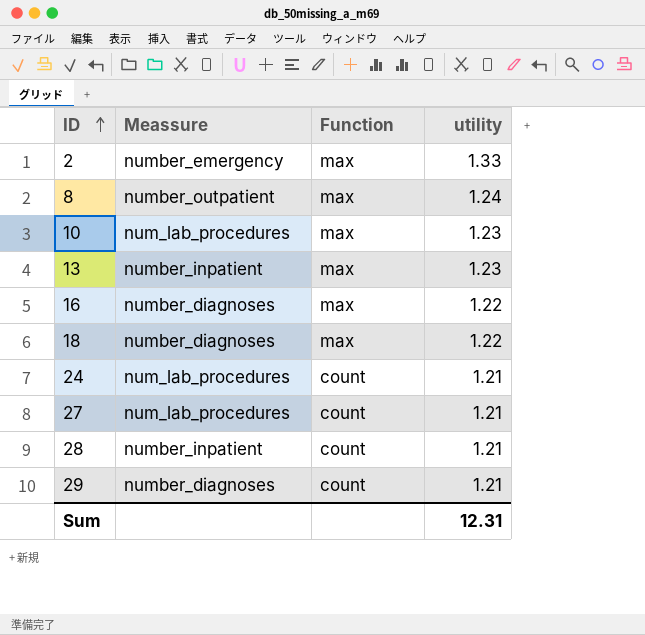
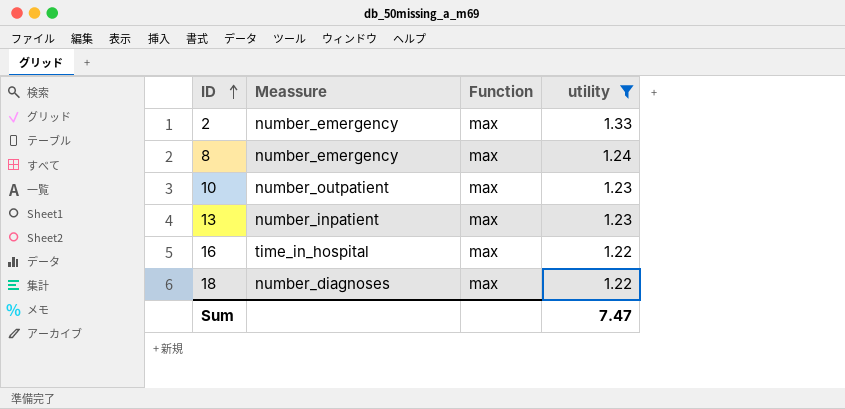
filter: none -> utility != 1.21
8 | Meassure: number_outpatient -> number_emergency
10 | Meassure: num_lab_procedures -> number_outpatient
16 | Meassure: number_diagnoses -> time_in_hospital
Sum | utility: 12.31 -> 7.47

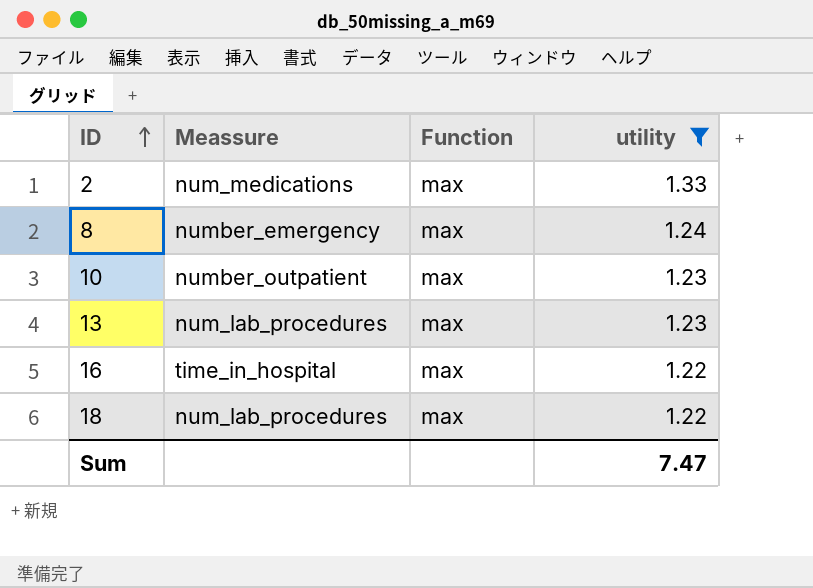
2 | Meassure: number_emergency -> num_medications
13 | Meassure: number_inpatient -> num_lab_procedures
18 | Meassure: number_diagnoses -> num_lab_procedures

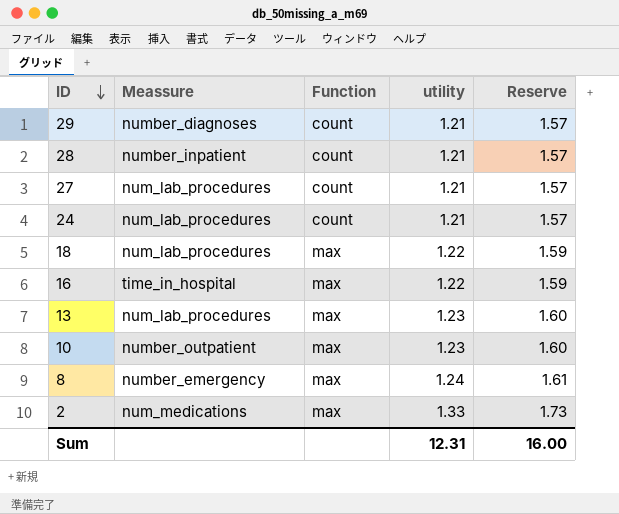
filter: utility != 1.21 -> none
row order: ID ascending -> ID descending
column Reserve | formula: none -> [utility] * 1.3
Sum | utility: 7.47 -> 12.31

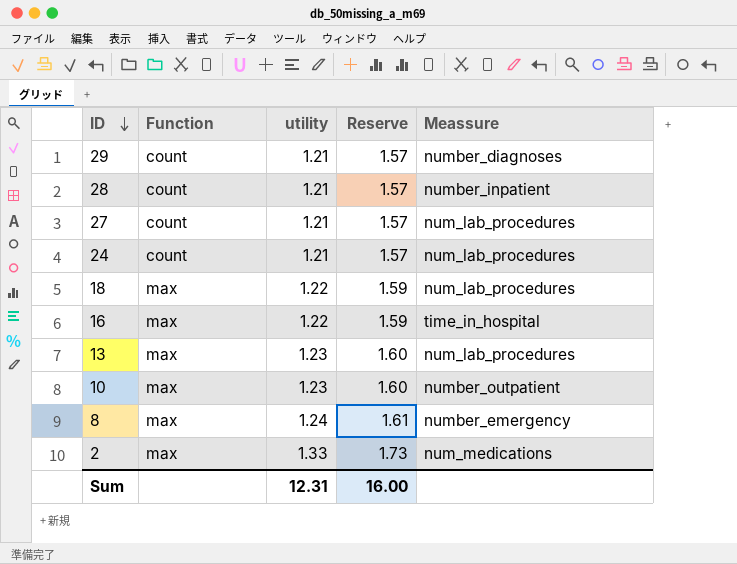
column Meassure | position: 2 -> 5

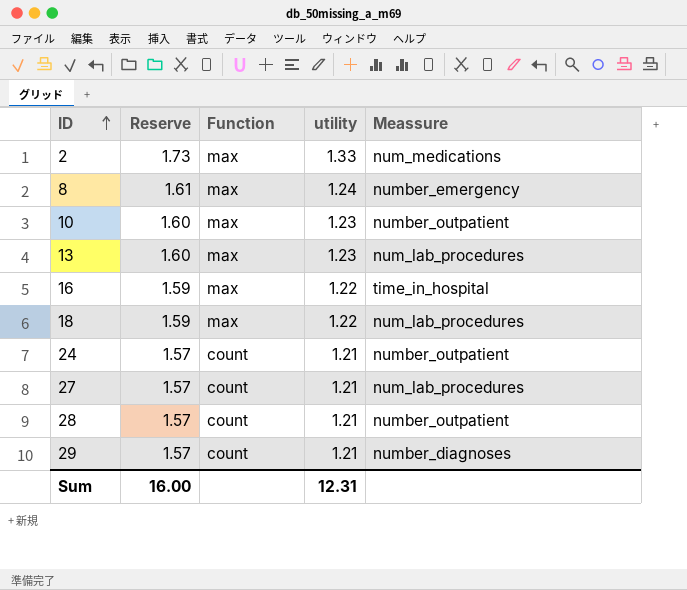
row order: ID descending -> ID ascending
column Reserve | position: 4 -> 2
24 | Meassure: num_lab_procedures -> number_outpatient
28 | Meassure: number_inpatient -> number_outpatient

